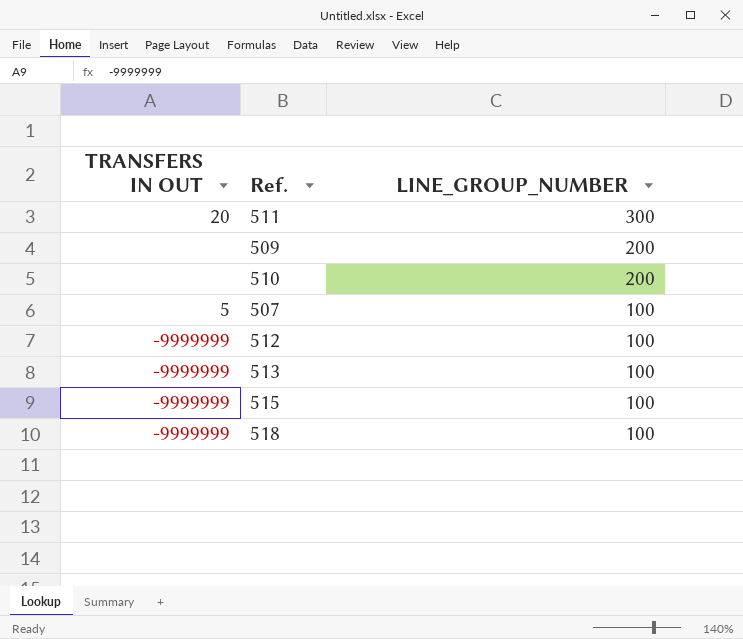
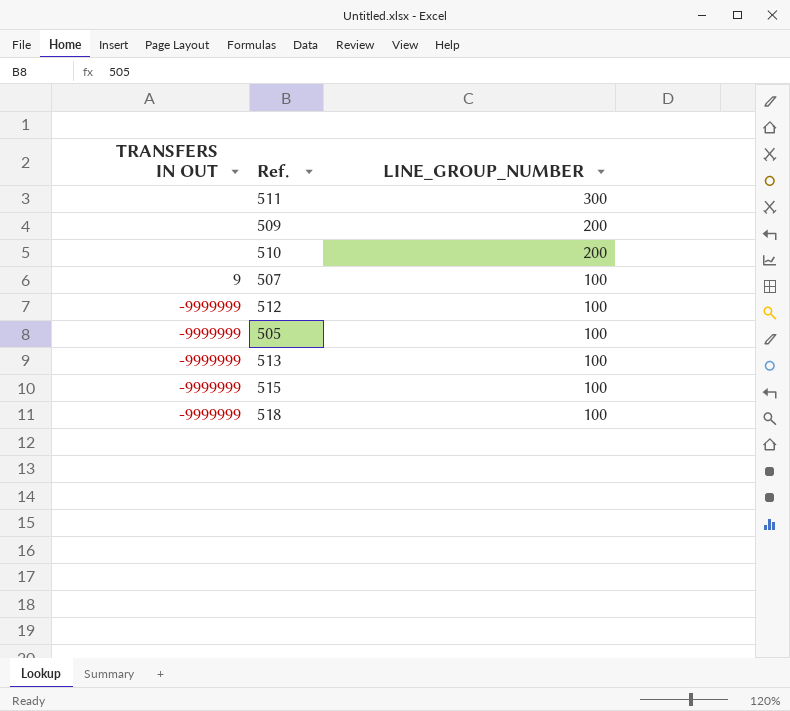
511 | TRANSFERS IN OUT: 20 -> none
507 | TRANSFERS IN OUT: 5 -> 9
row 505: none -> -9999999 | 100

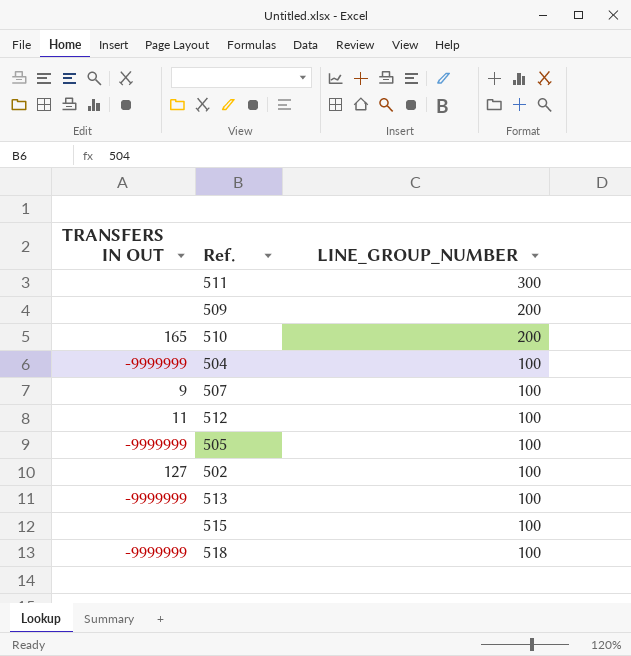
510 | TRANSFERS IN OUT: none -> 165
row 504: none -> -9999999 | 100
512 | TRANSFERS IN OUT: -9999999 -> 11
row 502: none -> 127 | 100
515 | TRANSFERS IN OUT: -9999999 -> none

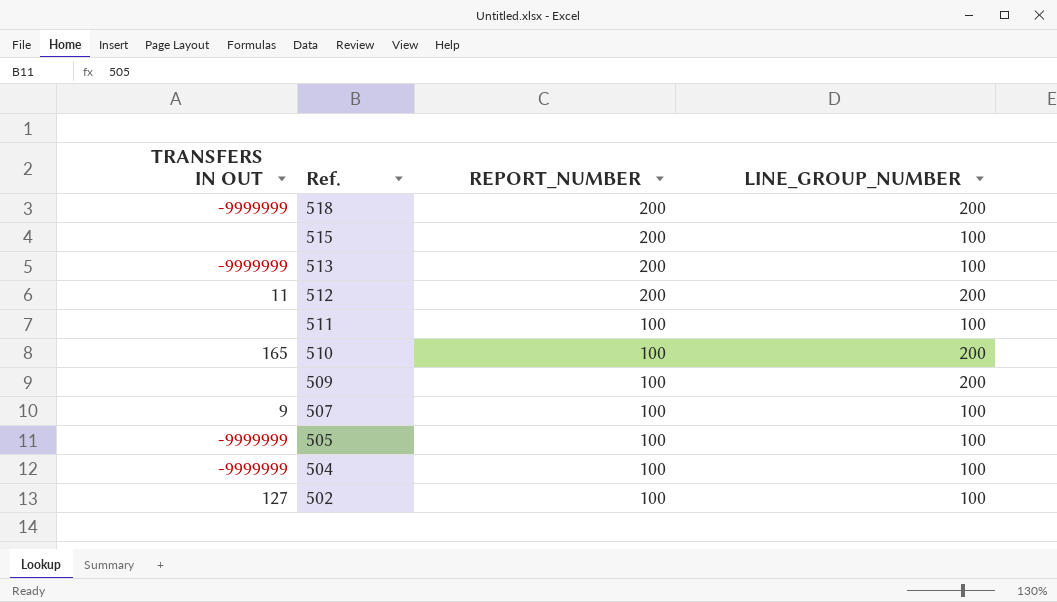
row order: LINE_GROUP_NUMBER descending -> Ref. descending
column REPORT_NUMBER | position: none -> 3
518 | LINE_GROUP_NUMBER: 100 -> 200
512 | LINE_GROUP_NUMBER: 100 -> 200
511 | LINE_GROUP_NUMBER: 300 -> 100

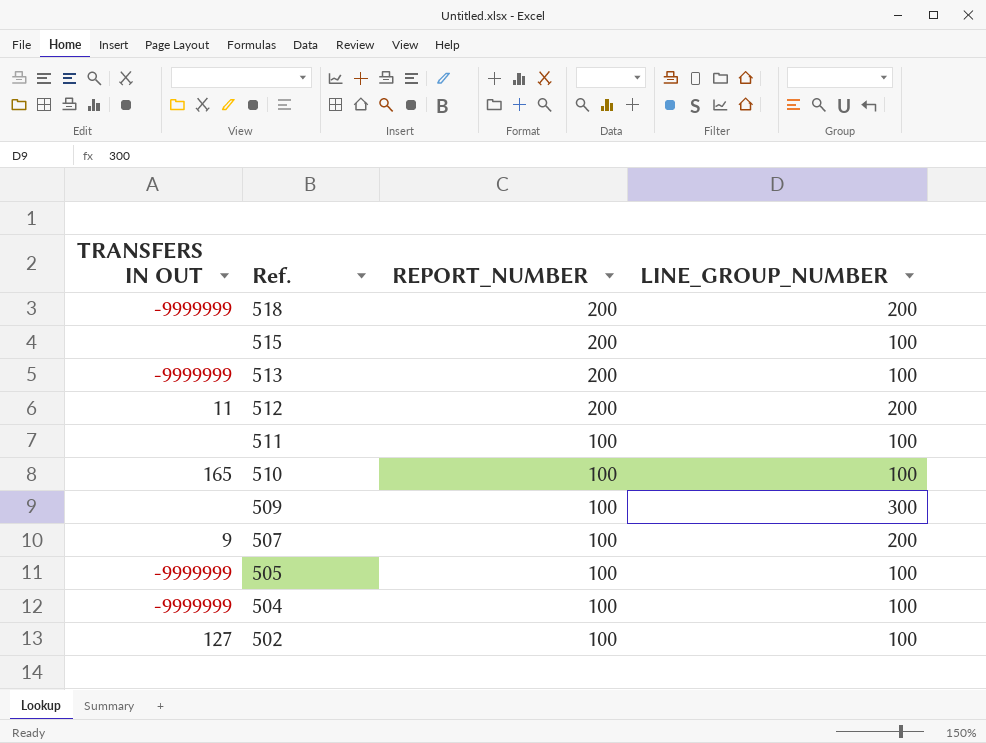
510 | LINE_GROUP_NUMBER: 200 -> 100
509 | LINE_GROUP_NUMBER: 200 -> 300
507 | LINE_GROUP_NUMBER: 100 -> 200

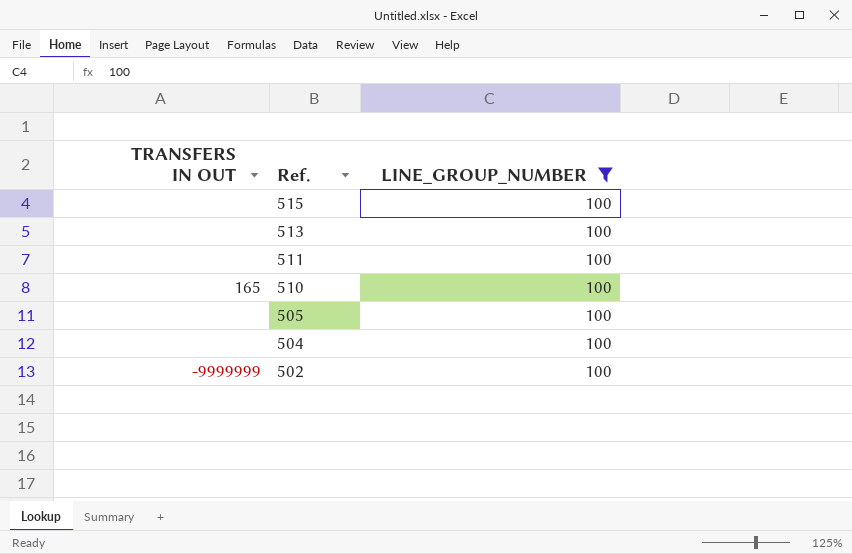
filter: none -> LINE_GROUP_NUMBER = 100
column REPORT_NUMBER | position: 3 -> none
513 | TRANSFERS IN OUT: -9999999 -> none
505 | TRANSFERS IN OUT: -9999999 -> none
504 | TRANSFERS IN OUT: -9999999 -> none
502 | TRANSFERS IN OUT: 127 -> -9999999

